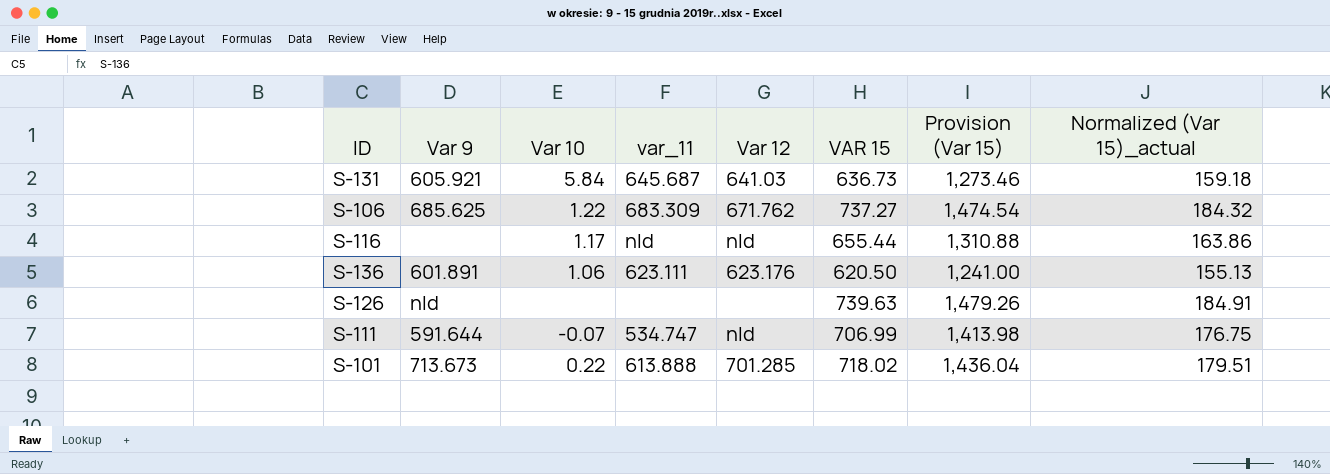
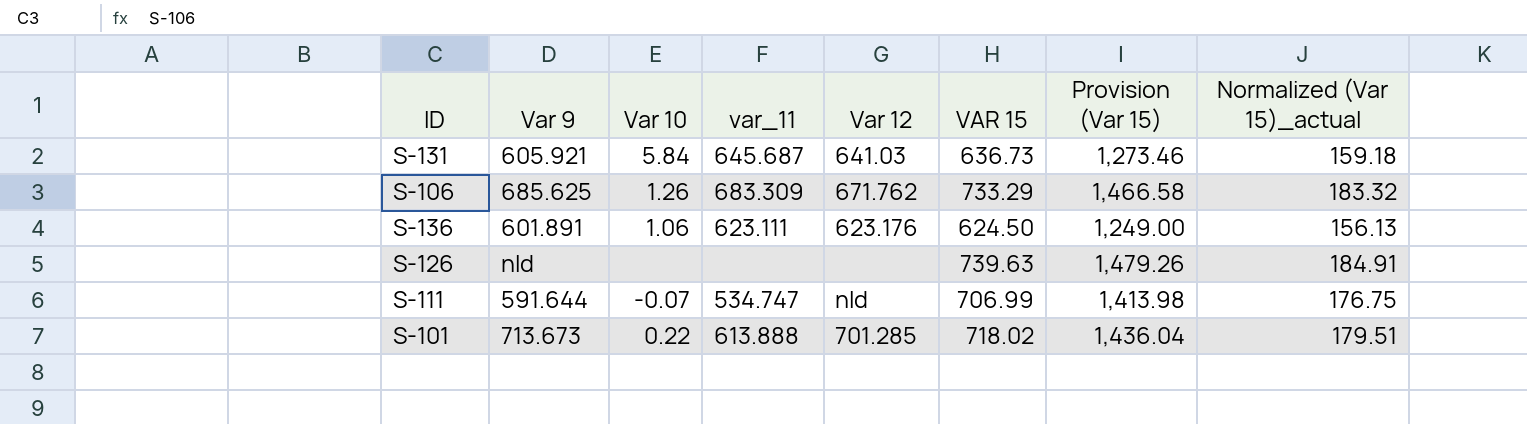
row S-116: none | 1.17 | nld | nld | 655.44 | 1,310.88 | 163.86 -> none
S-106 | Var 10: 1.22 -> 1.26
S-106 | VAR 15: 737.27 -> 733.29
S-106 | Provision (Var 15): 1,474.54 -> 1,466.58
S-106 | Normalized (Var 15)_actual: 184.32 -> 183.32
S-136 | VAR 15: 620.50 -> 624.50
S-136 | Provision (Var 15): 1,241.00 -> 1,249.00
S-136 | Normalized (Var 15)_actual: 155.13 -> 156.13

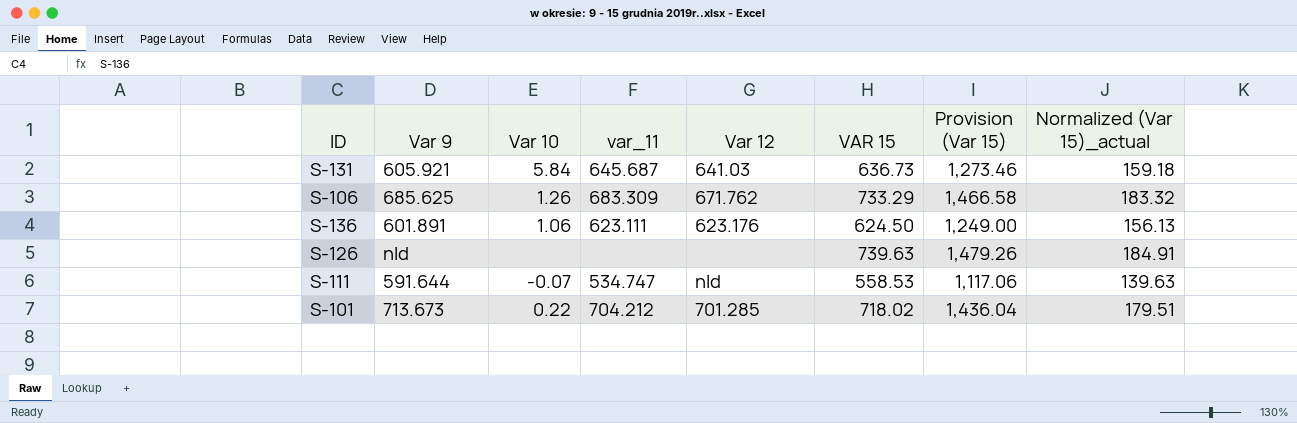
S-111 | VAR 15: 706.99 -> 558.53
S-111 | Provision (Var 15): 1,413.98 -> 1,117.06
S-111 | Normalized (Var 15)_actual: 176.75 -> 139.63
S-101 | var_11: 613.888 -> 704.212

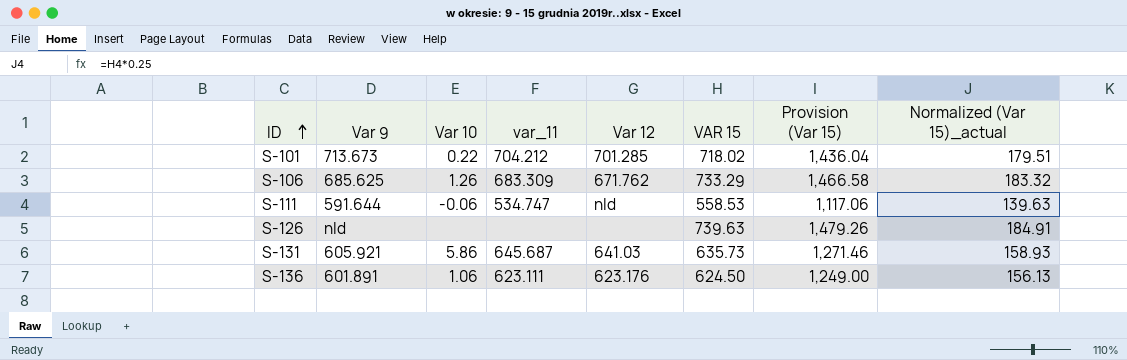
row order: none -> ID ascending
S-111 | Var 10: -0.07 -> -0.06
S-131 | Var 10: 5.84 -> 5.86
S-131 | VAR 15: 636.73 -> 635.73
S-131 | Provision (Var 15): 1,273.46 -> 1,271.46
S-131 | Normalized (Var 15)_actual: 159.18 -> 158.93

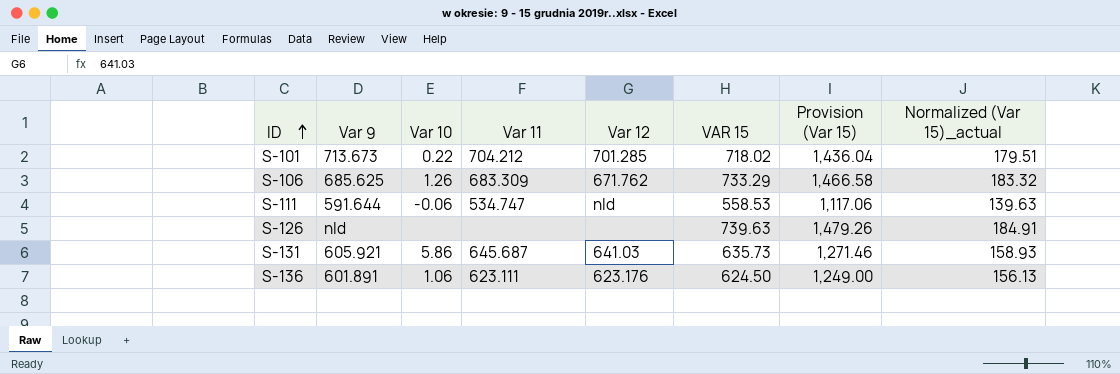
column name: var_11 -> Var 11

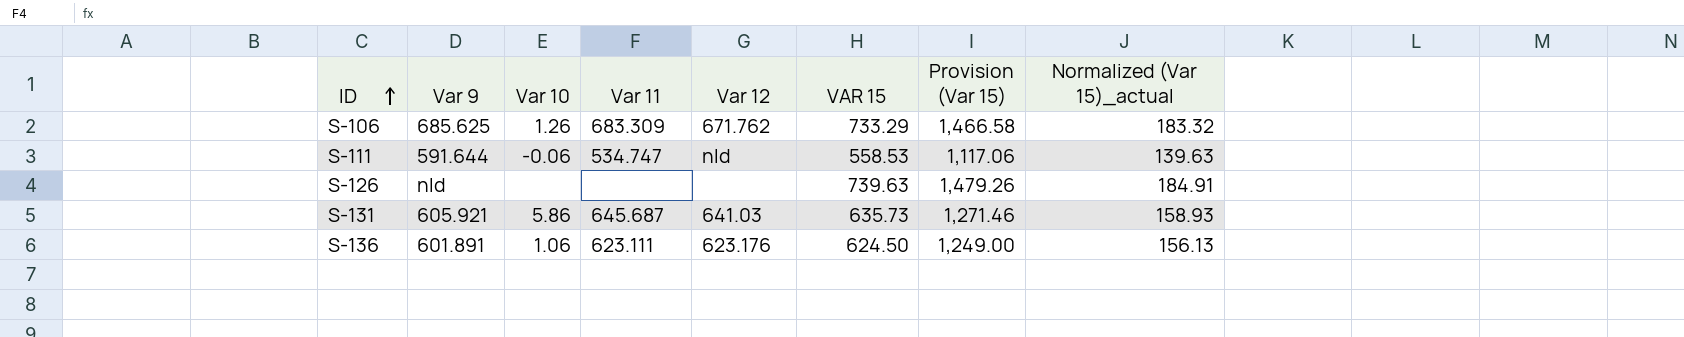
row S-101: 713.673 | 0.22 | 704.212 | 701.285 | 718.02 | 1,436.04 | 179.51 -> none

